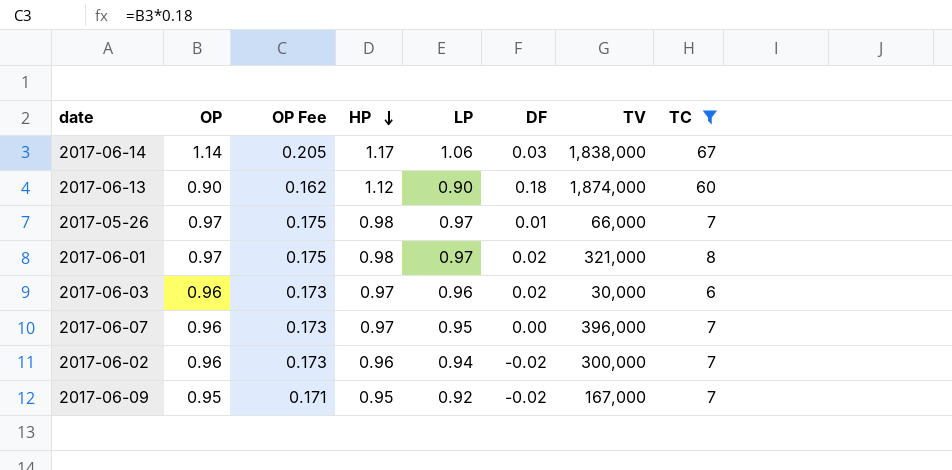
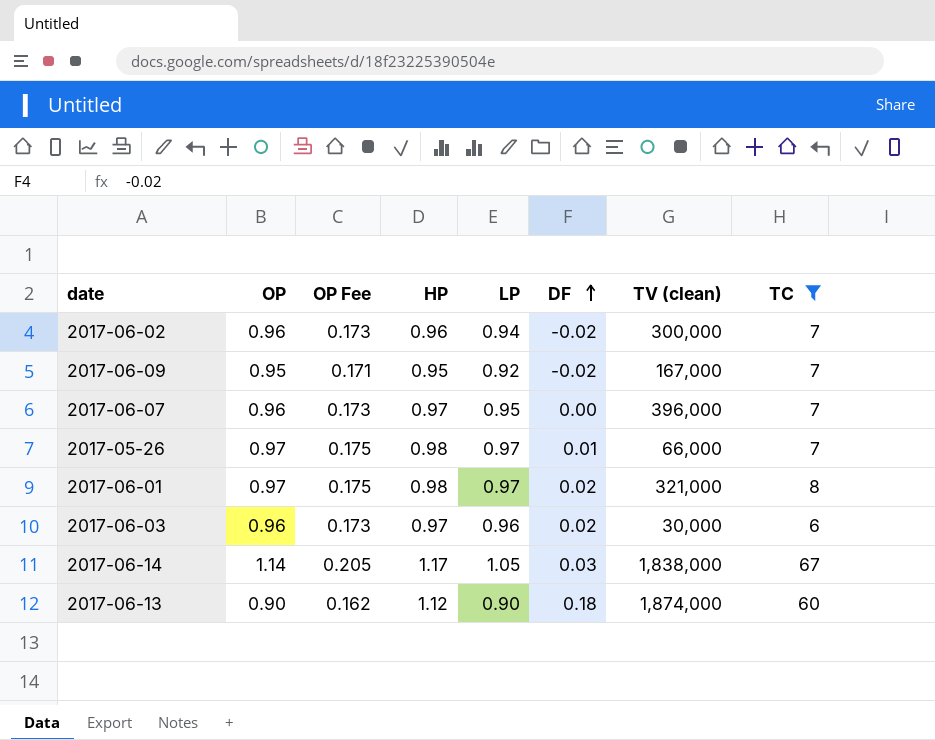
row order: HP descending -> DF ascending
column name: TV -> TV (clean)
2017-06-14 | LP: 1.06 -> 1.05

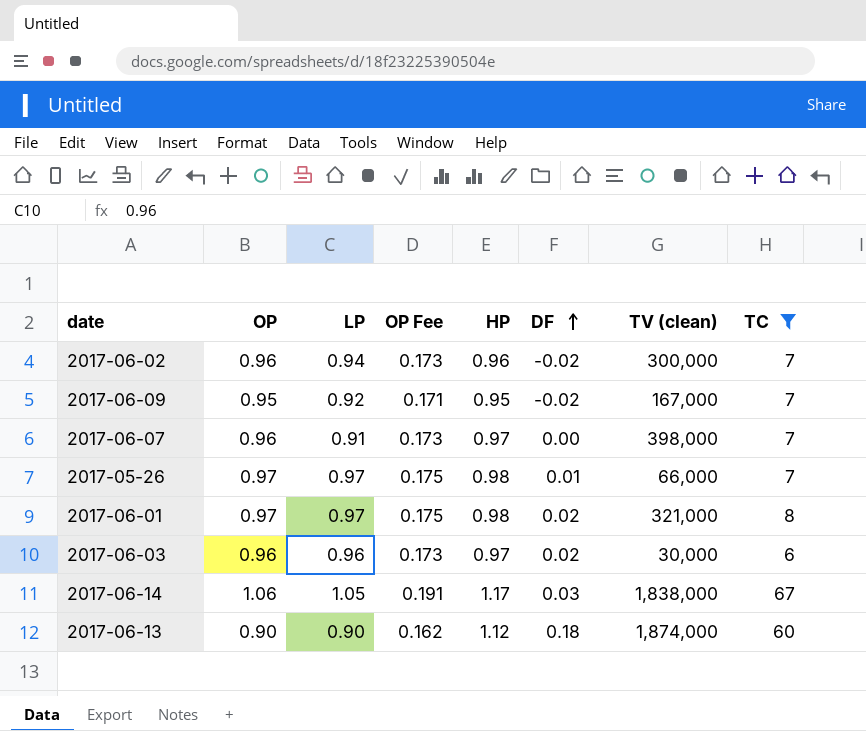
column LP | position: 5 -> 3
2017-06-07 | LP: 0.95 -> 0.91
2017-06-07 | TV (clean): 396,000 -> 398,000
2017-06-14 | OP: 1.14 -> 1.06
2017-06-14 | OP Fee: 0.205 -> 0.191

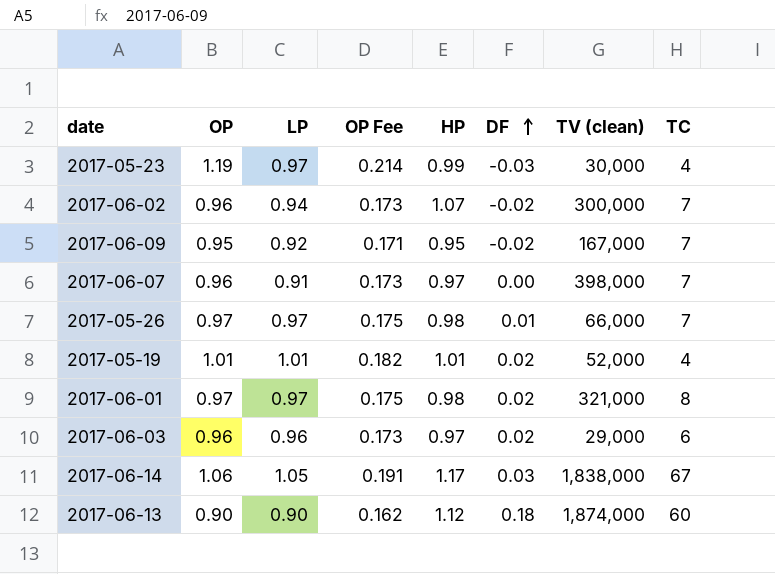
filter: TC != 4 -> none
2017-06-02 | HP: 0.96 -> 1.07
2017-06-03 | TV (clean): 30,000 -> 29,000

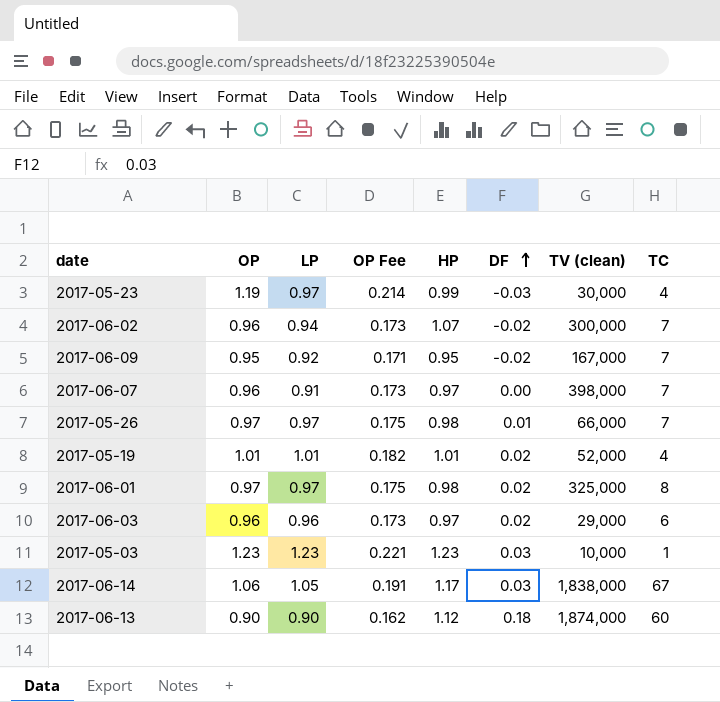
2017-06-01 | TV (clean): 321,000 -> 325,000
row 2017-05-03: none -> 1.23 | 1.23 | 0.221 | 1.23 | 0.03 | 10,000 | 1

